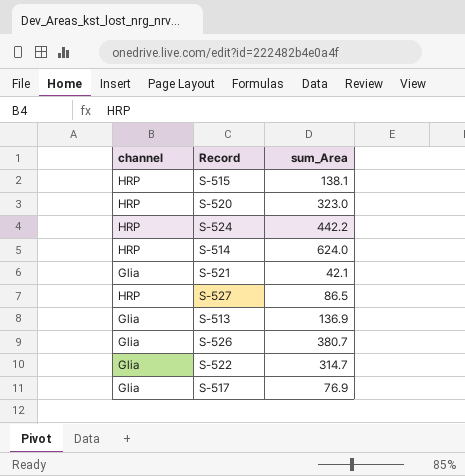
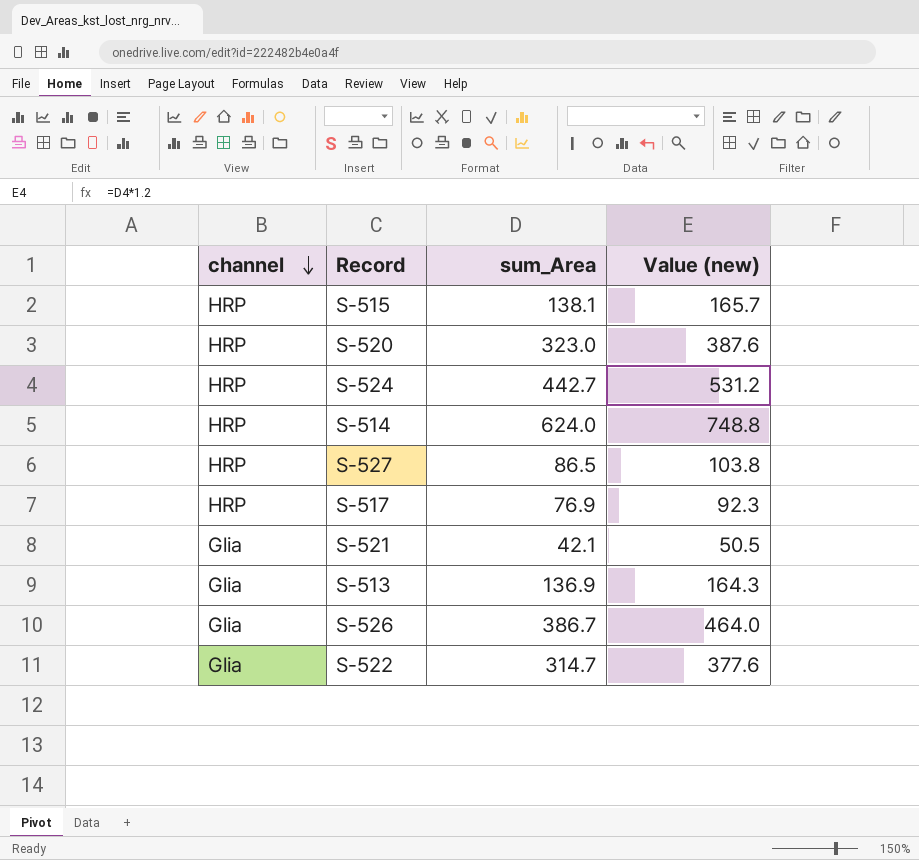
row order: none -> channel descending
column Value (new) | formula: none -> [sum_Area] * 1.2
S-524 | sum_Area: 442.2 -> 442.7
S-517 | channel: Glia -> HRP
S-526 | sum_Area: 380.7 -> 386.7

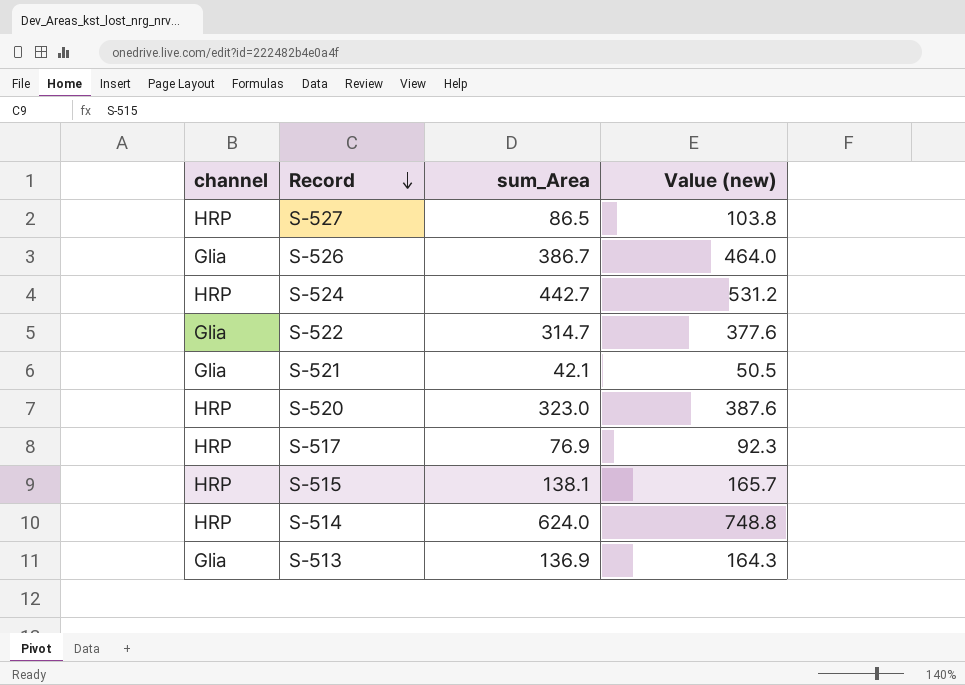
row order: channel descending -> Record descending

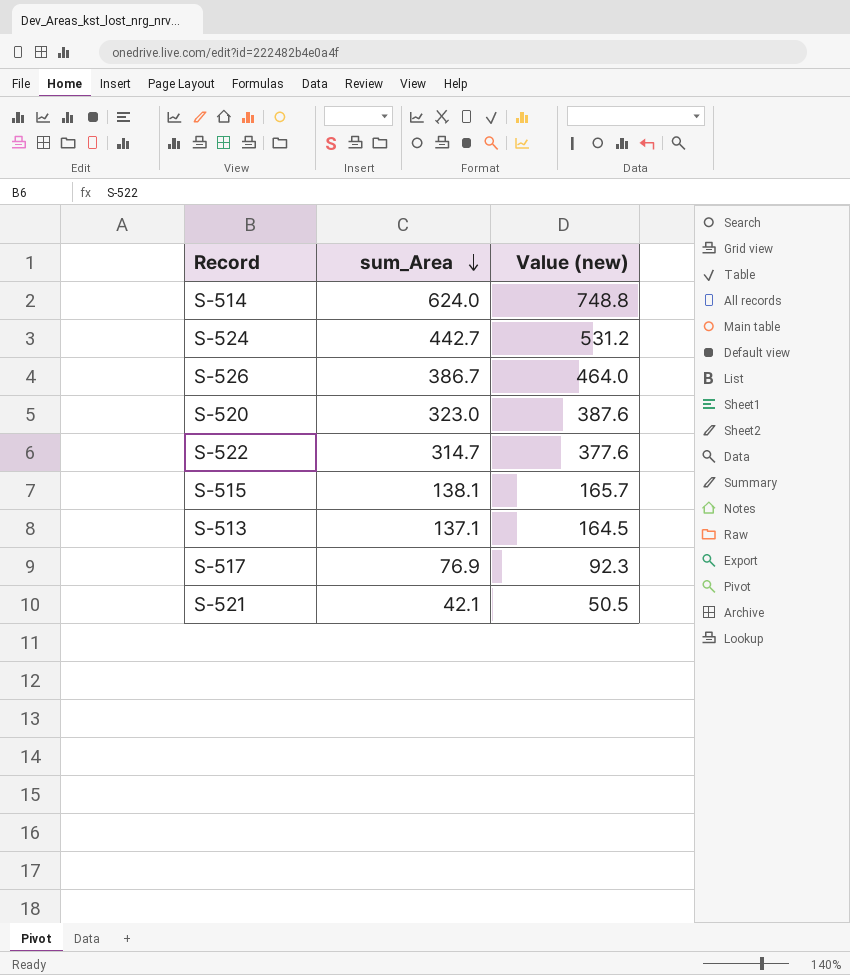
row order: Record descending -> sum_Area descending
column channel | position: 1 -> none
row S-527: HRP | 86.5 | 103.8 -> none
S-513 | sum_Area: 136.9 -> 137.1
S-513 | Value (new): 164.3 -> 164.5

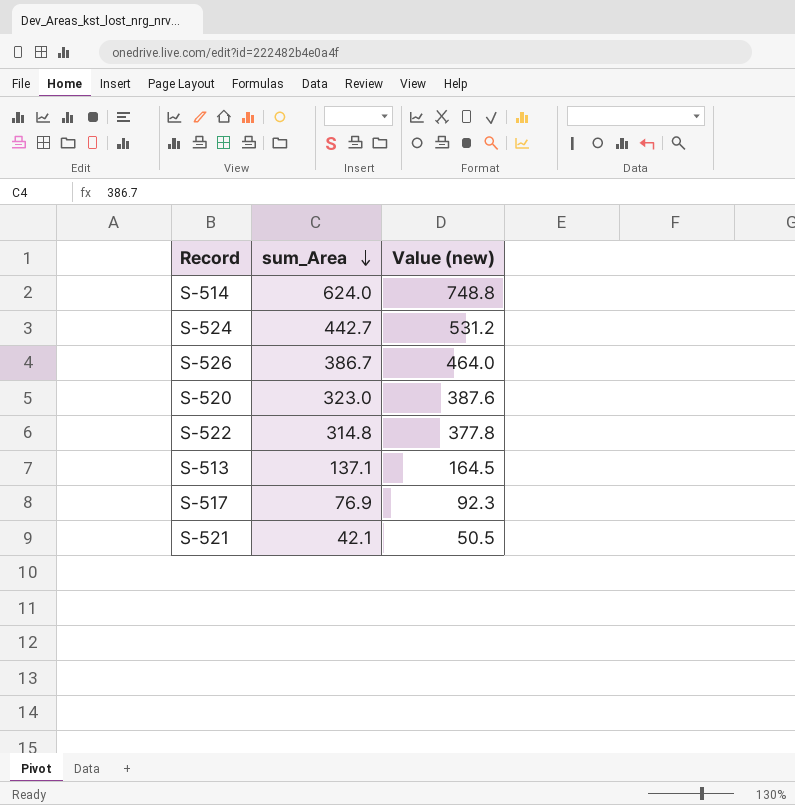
row S-515: 138.1 | 165.7 -> none
S-522 | sum_Area: 314.7 -> 314.8
S-522 | Value (new): 377.6 -> 377.8

